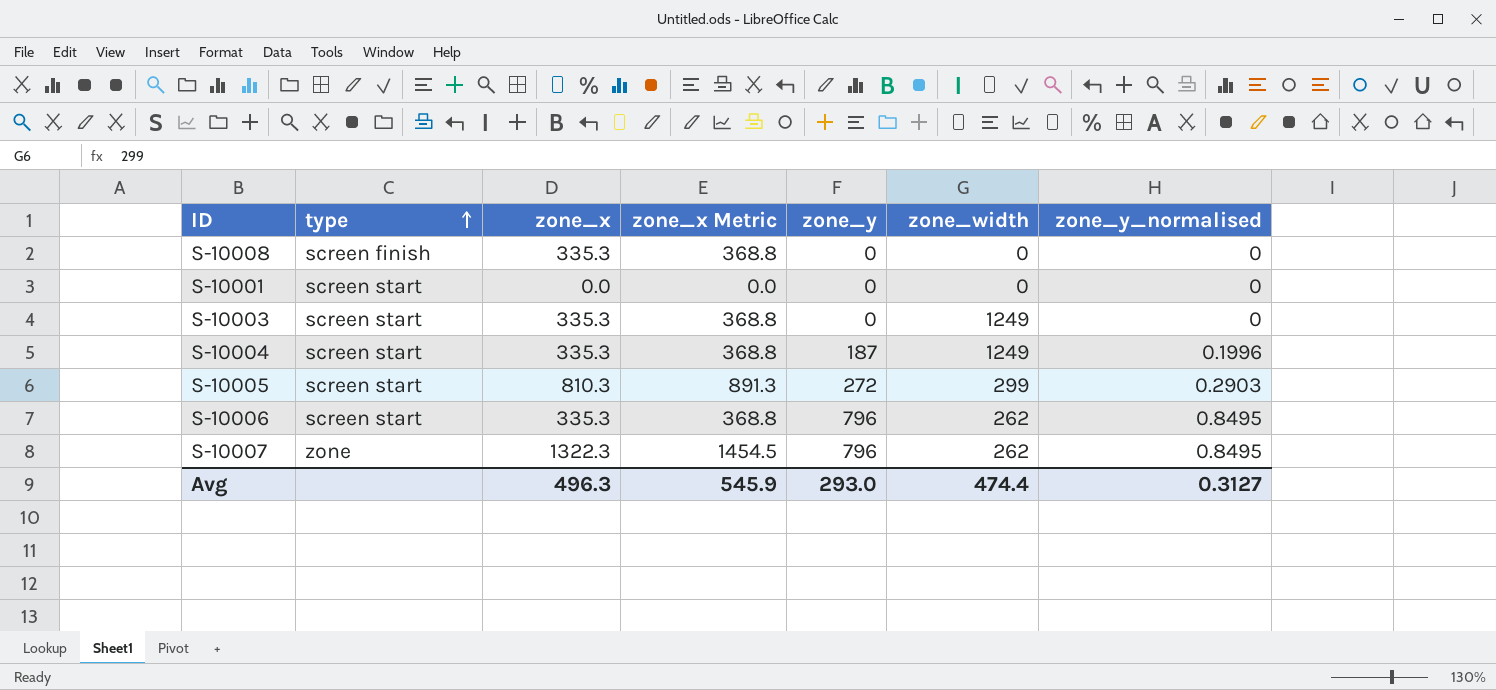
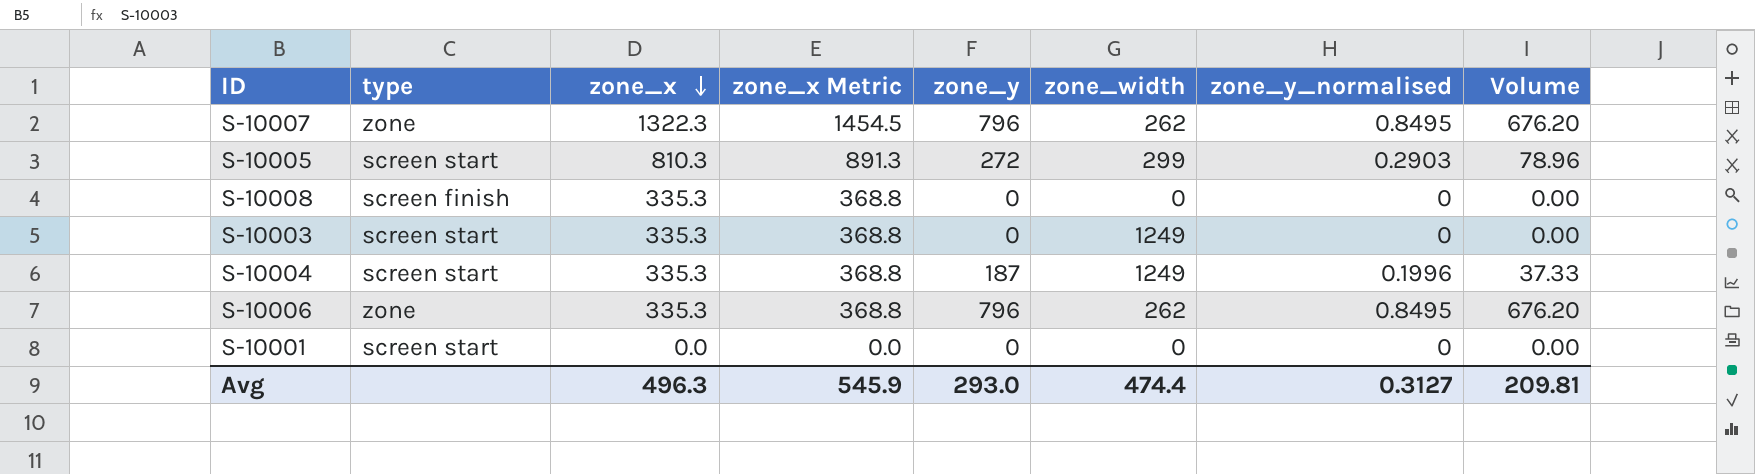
row order: type ascending -> zone_x descending
column Volume | formula: none -> [zone_y] * [zone_y_normalised]
S-10006 | type: screen start -> zone

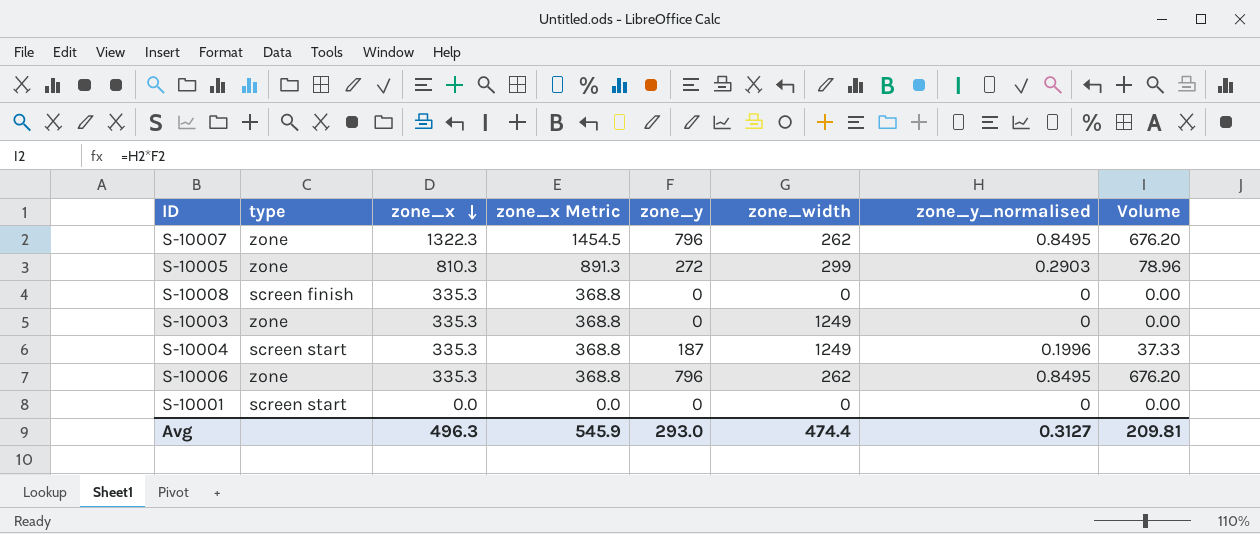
S-10005 | type: screen start -> zone
S-10003 | type: screen start -> zone

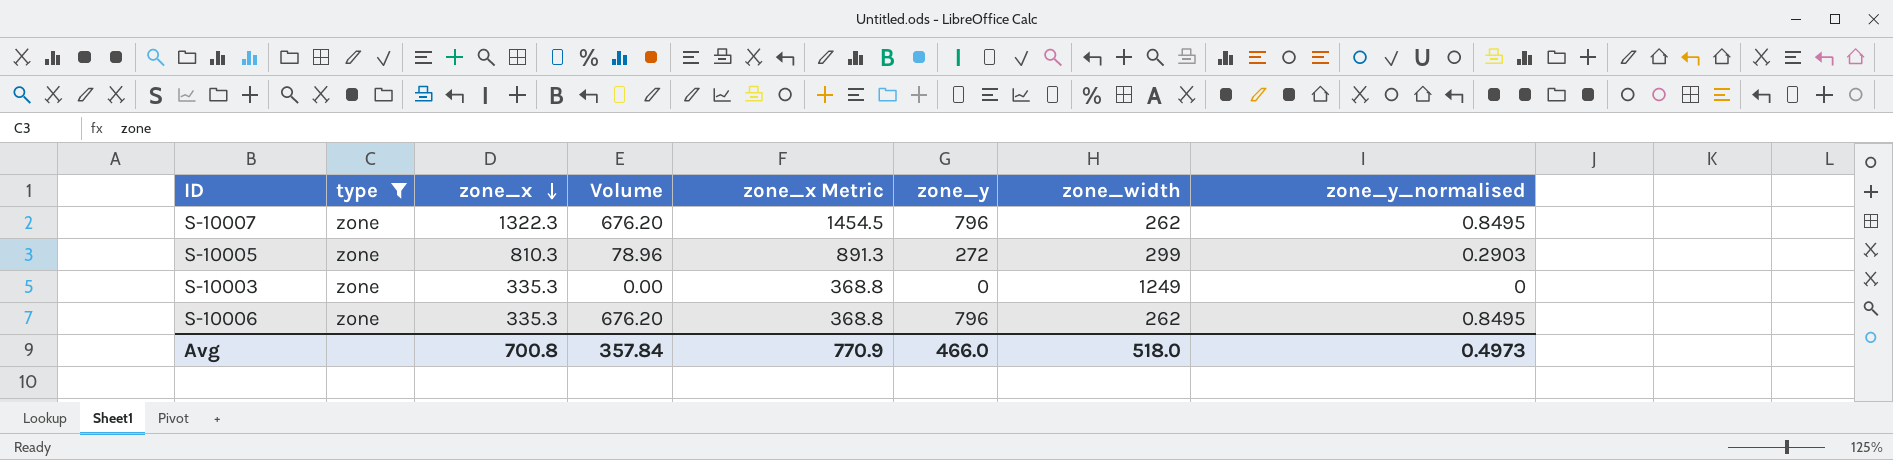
filter: none -> type = zone
column Volume | position: 8 -> 4
Avg | zone_x: 496.3 -> 700.8
Avg | Volume: 209.81 -> 357.84
Avg | zone_x Metric: 545.9 -> 770.9
Avg | zone_y: 293.0 -> 466.0
Avg | zone_width: 474.4 -> 518.0
Avg | zone_y_normalised: 0.3127 -> 0.4973

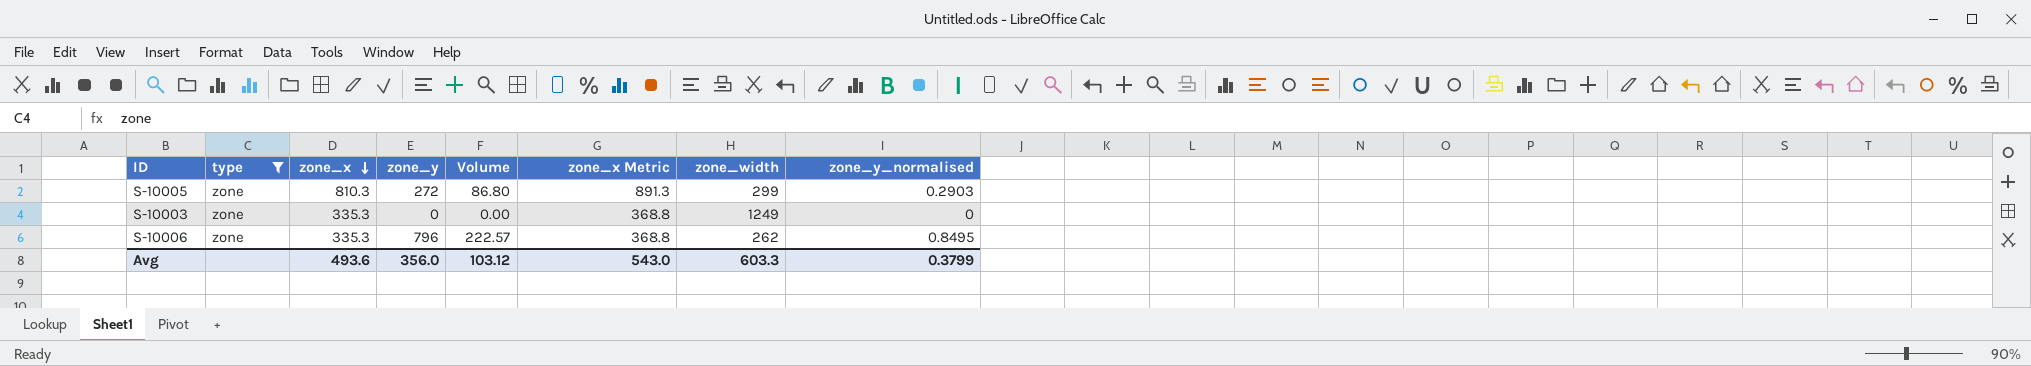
column zone_y | position: 6 -> 4
column Volume | formula: [zone_y] * [zone_y_normalised] -> [zone_width] * [zone_y_normalised]
row S-10007: zone | 1322.3 | 676.20 | 1454.5 | 796 | 262 | 0.8495 -> none
Avg | zone_x: 700.8 -> 493.6
Avg | zone_y: 466.0 -> 356.0
Avg | Volume: 357.84 -> 103.12
Avg | zone_x Metric: 770.9 -> 543.0
Avg | zone_width: 518.0 -> 603.3
Avg | zone_y_normalised: 0.4973 -> 0.3799

